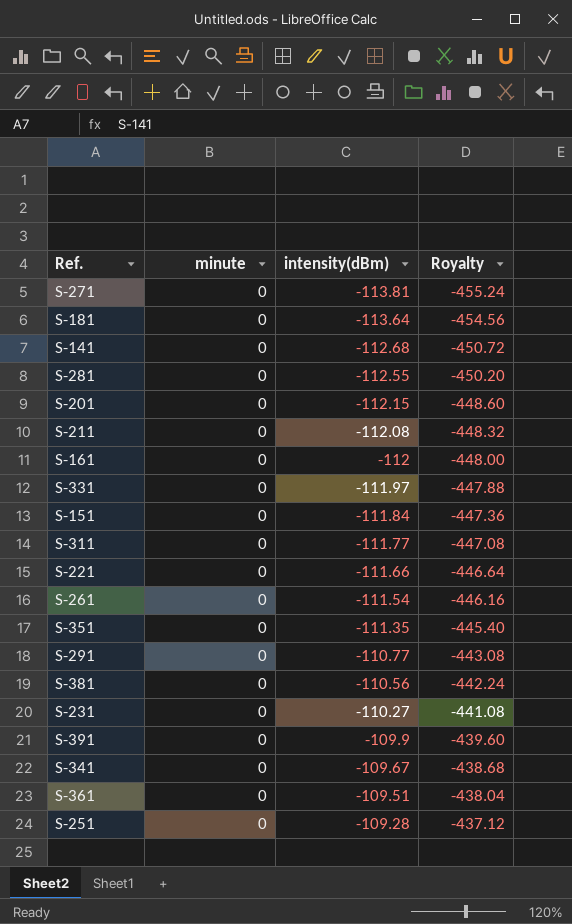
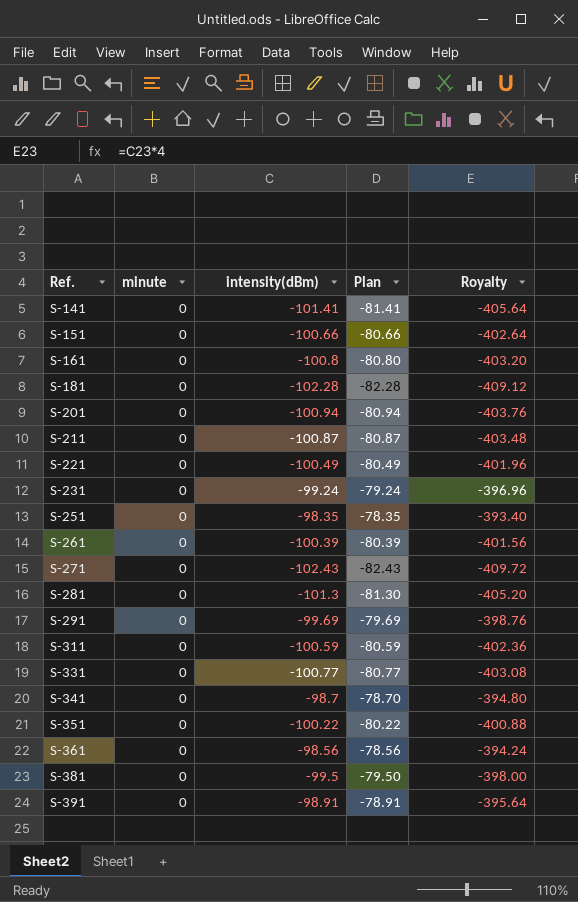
row order: intensity(dBm) ascending -> Ref. ascending
column Plan | formula: none -> [intensity(dBm)] + 20
S-141 | intensity(dBm): -112.68 -> -101.41
S-141 | Royalty: -450.72 -> -405.64
S-151 | intensity(dBm): -111.84 -> -100.66
S-151 | Royalty: -447.36 -> -402.64
S-161 | intensity(dBm): -112 -> -100.8
S-161 | Royalty: -448.00 -> -403.20
S-181 | intensity(dBm): -113.64 -> -102.28
S-181 | Royalty: -454.56 -> -409.12
S-201 | intensity(dBm): -112.15 -> -100.94
S-201 | Royalty: -448.60 -> -403.76
S-211 | intensity(dBm): -112.08 -> -100.87
S-211 | Royalty: -448.32 -> -403.48
S-221 | intensity(dBm): -111.66 -> -100.49
S-221 | Royalty: -446.64 -> -401.96
S-231 | intensity(dBm): -110.27 -> -99.24
S-231 | Royalty: -441.08 -> -396.96
S-251 | intensity(dBm): -109.28 -> -98.35
S-251 | Royalty: -437.12 -> -393.40
S-261 | intensity(dBm): -111.54 -> -100.39
S-261 | Royalty: -446.16 -> -401.56
S-271 | intensity(dBm): -113.81 -> -102.43
S-271 | Royalty: -455.24 -> -409.72
S-281 | intensity(dBm): -112.55 -> -101.3
S-281 | Royalty: -450.20 -> -405.20
S-291 | intensity(dBm): -110.77 -> -99.69
S-291 | Royalty: -443.08 -> -398.76
S-311 | intensity(dBm): -111.77 -> -100.59
S-311 | Royalty: -447.08 -> -402.36
S-331 | intensity(dBm): -111.97 -> -100.77
S-331 | Royalty: -447.88 -> -403.08
S-341 | intensity(dBm): -109.67 -> -98.7
S-341 | Royalty: -438.68 -> -394.80
S-351 | intensity(dBm): -111.35 -> -100.22
S-351 | Royalty: -445.40 -> -400.88
S-361 | intensity(dBm): -109.51 -> -98.56
S-361 | Royalty: -438.04 -> -394.24
S-381 | intensity(dBm): -110.56 -> -99.5
S-381 | Royalty: -442.24 -> -398.00
S-391 | intensity(dBm): -109.9 -> -98.91
S-391 | Royalty: -439.60 -> -395.64

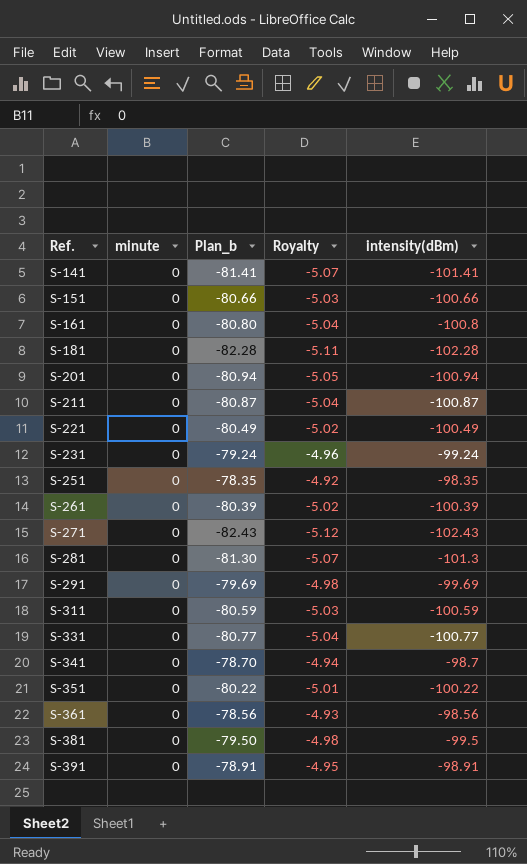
column name: Plan -> Plan_b
column Royalty | formula: [intensity(dBm)] * 4 -> [intensity(dBm)] * 0.05
column intensity(dBm) | position: 3 -> 5

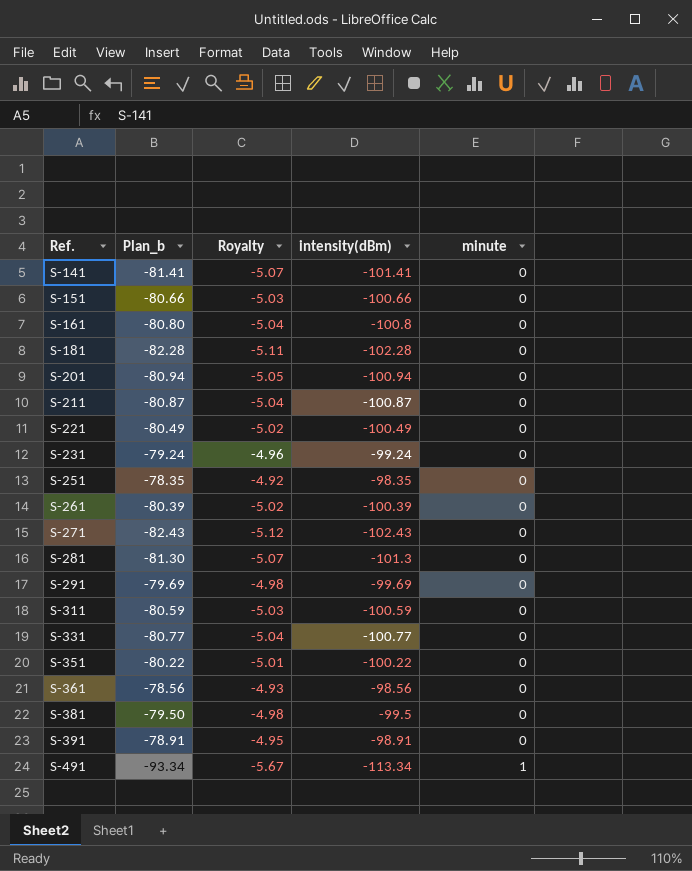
column minute | position: 2 -> 5
row S-341: 0 | -78.70 | -4.94 | -98.7 -> none
row S-491: none -> -93.34 | -5.67 | -113.34 | 1

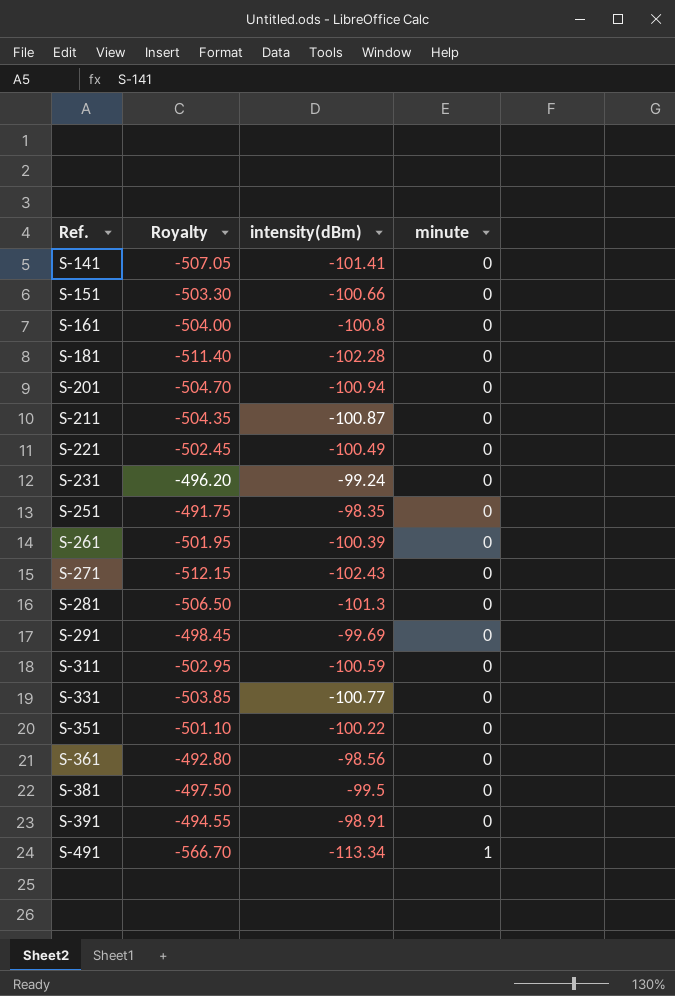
column Plan_b | formula: [intensity(dBm)] + 20 -> none
column Royalty | formula: [intensity(dBm)] * 0.05 -> [intensity(dBm)] * 5

